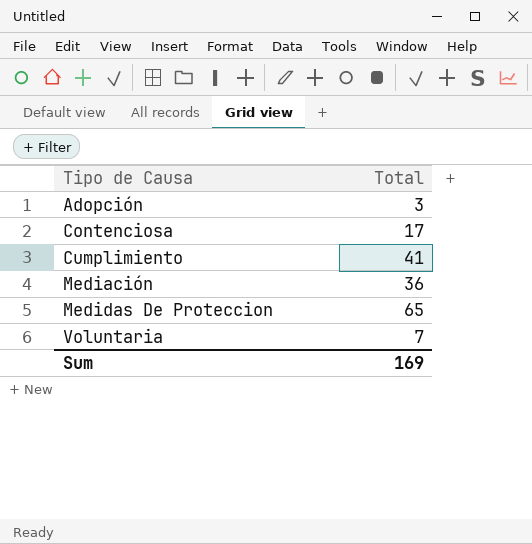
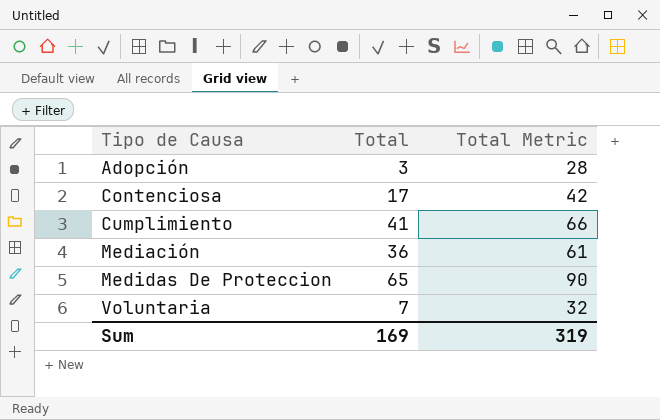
column Total Metric | formula: none -> [Total] + 25

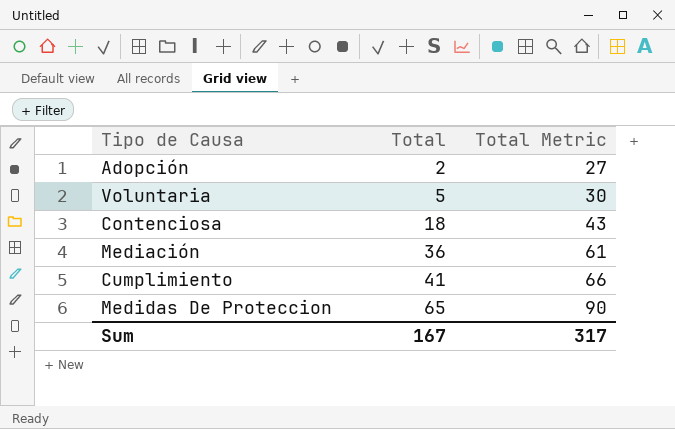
row order: Tipo de Causa ascending -> Total ascending
Adopción | Total: 3 -> 2
Adopción | Total Metric: 28 -> 27
Voluntaria | Total: 7 -> 5
Voluntaria | Total Metric: 32 -> 30
Contenciosa | Total: 17 -> 18
Contenciosa | Total Metric: 42 -> 43
Sum | Total: 169 -> 167
Sum | Total Metric: 319 -> 317

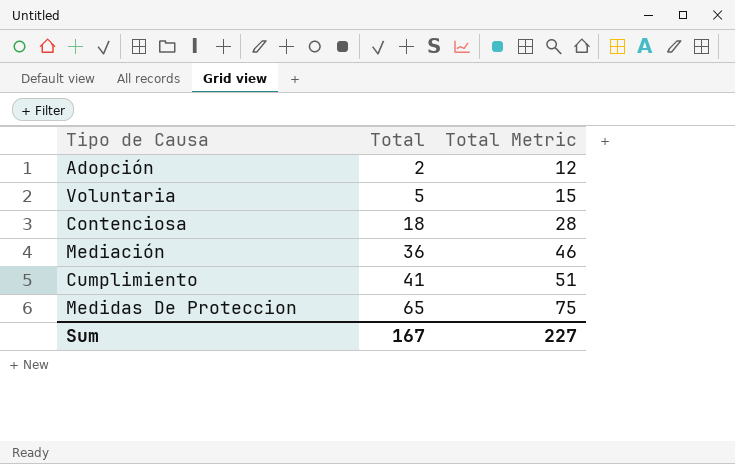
column Total Metric | formula: [Total] + 25 -> [Total] + 10
Sum | Total Metric: 317 -> 227

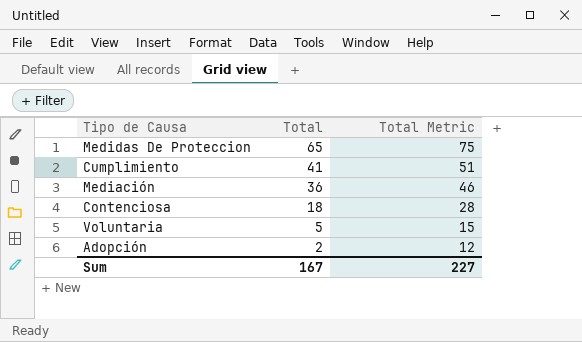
row order: Total ascending -> Total descending

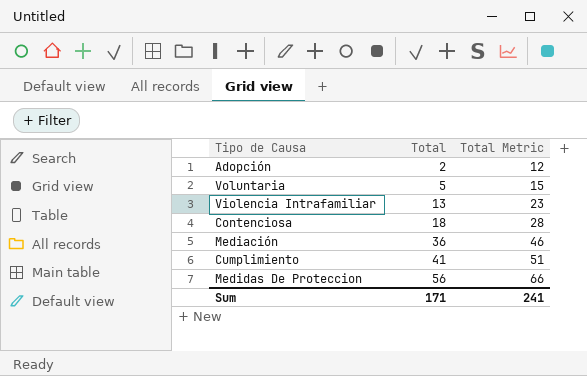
row order: Total descending -> Total ascending
row Violencia Intrafamiliar: none -> 13 | 23
Medidas De Proteccion | Total: 65 -> 56
Medidas De Proteccion | Total Metric: 75 -> 66
Sum | Total: 167 -> 171
Sum | Total Metric: 227 -> 241

